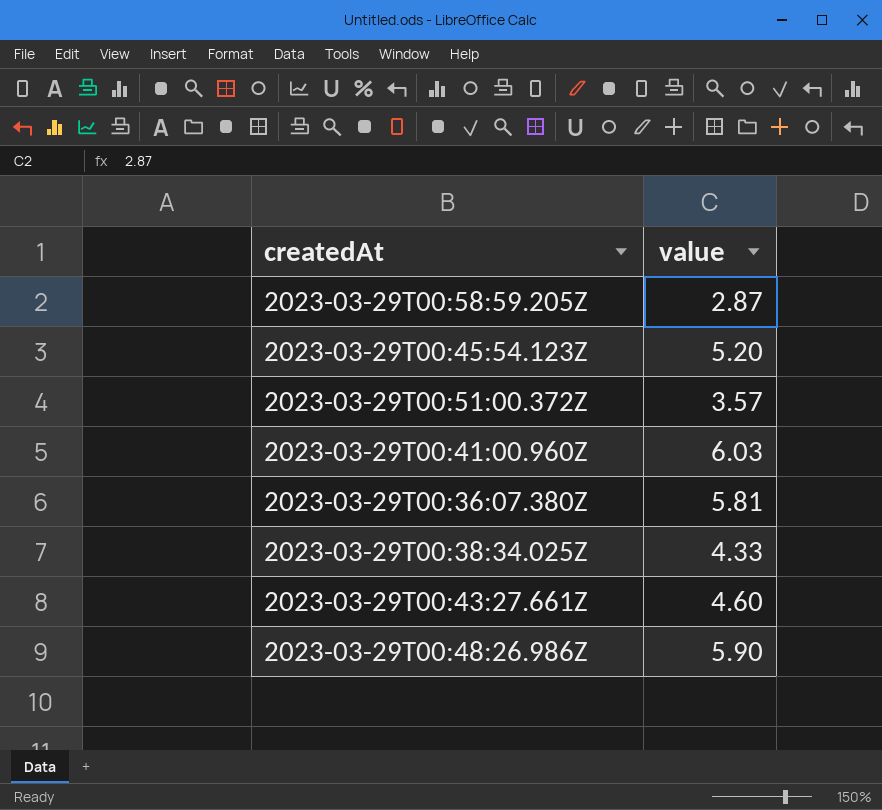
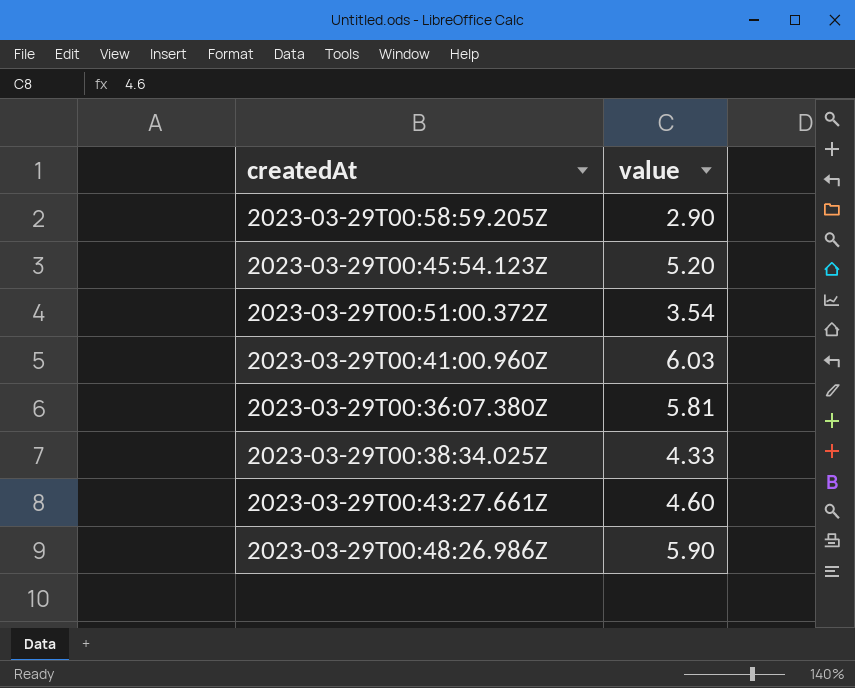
2023-03-29T00:58:59.205Z | value: 2.87 -> 2.90
2023-03-29T00:51:00.372Z | value: 3.57 -> 3.54

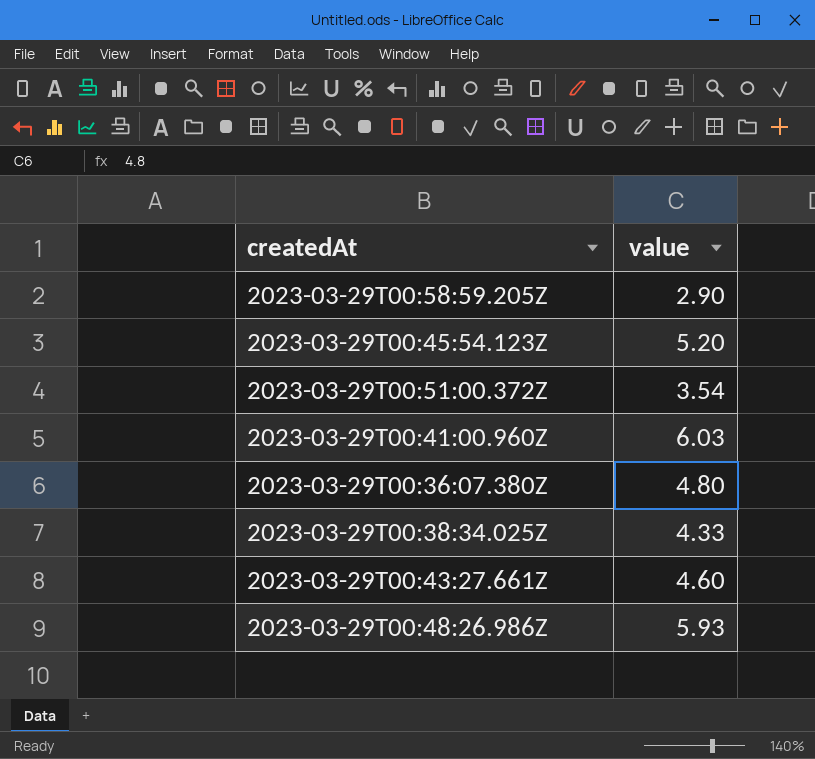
2023-03-29T00:36:07.380Z | value: 5.81 -> 4.80
2023-03-29T00:48:26.986Z | value: 5.90 -> 5.93

